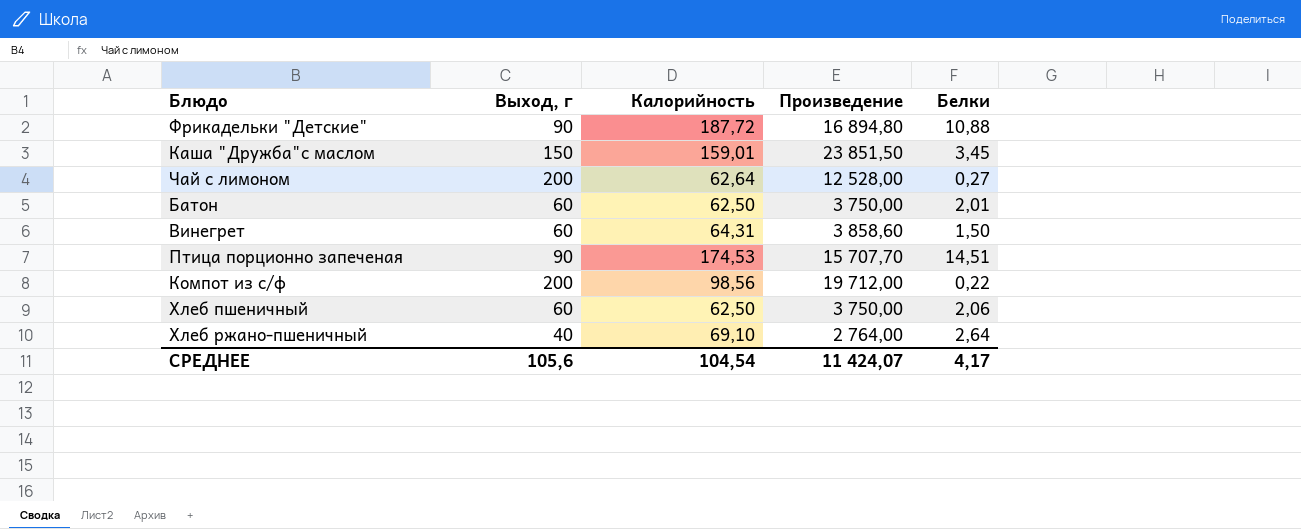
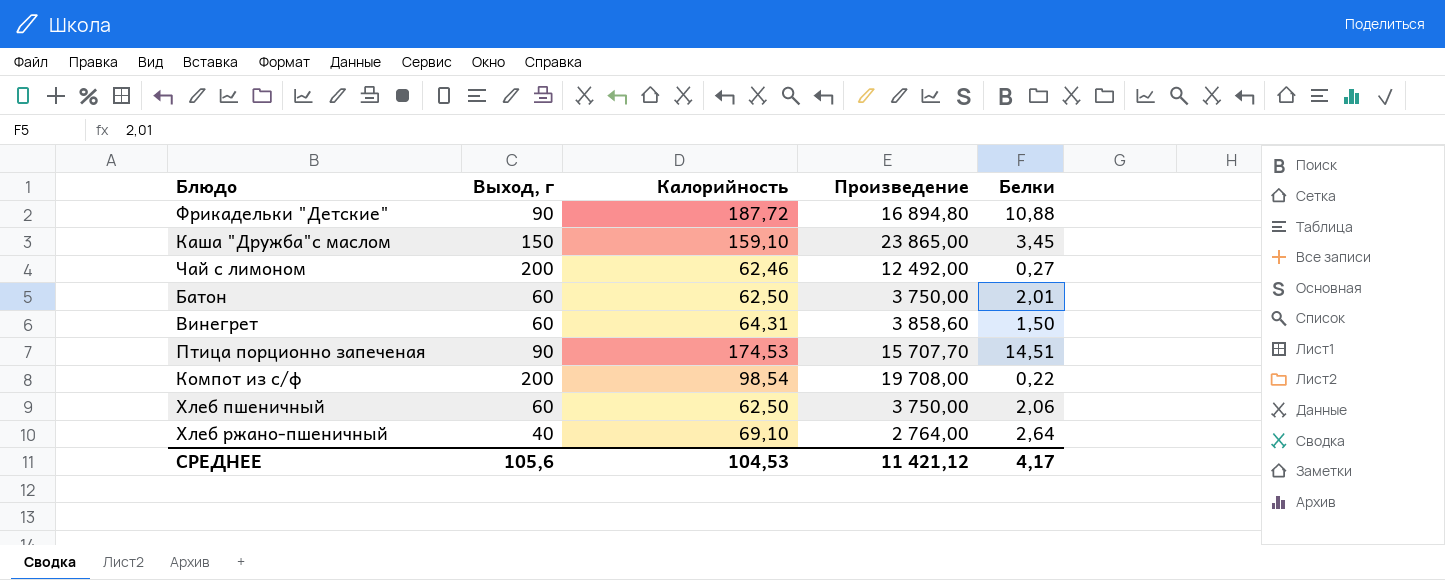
Каша "Дружба"с маслом | Калорийность: 159,01 -> 159,10
Каша "Дружба"с маслом | Произведение: 23 851,50 -> 23 865,00
Чай с лимоном | Калорийность: 62,64 -> 62,46
Чай с лимоном | Произведение: 12 528,00 -> 12 492,00
Компот из с/ф | Калорийность: 98,56 -> 98,54
Компот из с/ф | Произведение: 19 712,00 -> 19 708,00
СРЕДНЕЕ | Калорийность: 104,54 -> 104,53
СРЕДНЕЕ | Произведение: 11 424,07 -> 11 421,12

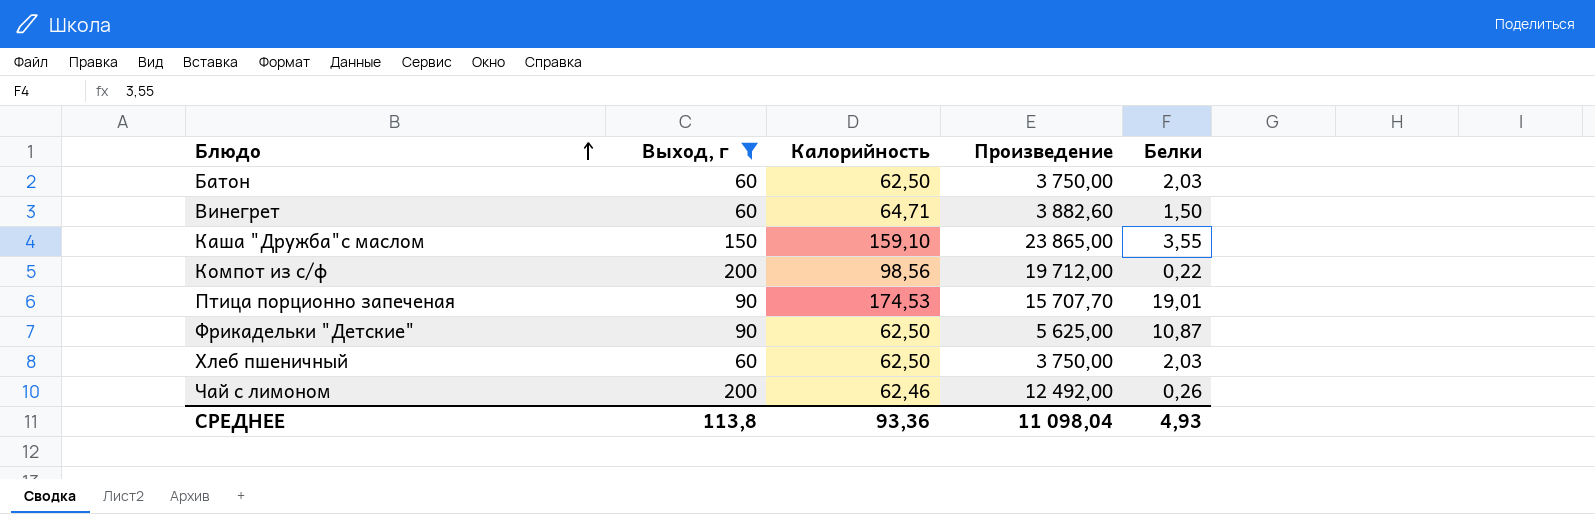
filter: none -> Выход, г != 40
row order: none -> Блюдо ascending
Батон | Белки: 2,01 -> 2,03
Винегрет | Калорийность: 64,31 -> 64,71
Винегрет | Произведение: 3 858,60 -> 3 882,60
Каша "Дружба"с маслом | Белки: 3,45 -> 3,55
Компот из с/ф | Калорийность: 98,54 -> 98,56
Компот из с/ф | Произведение: 19 708,00 -> 19 712,00
Птица порционно запеченая | Белки: 14,51 -> 19,01
Фрикадельки "Детские" | Калорийность: 187,72 -> 62,50
Фрикадельки "Детские" | Произведение: 16 894,80 -> 5 625,00
Фрикадельки "Детские" | Белки: 10,88 -> 10,87
Хлеб пшеничный | Белки: 2,06 -> 2,03
Чай с лимоном | Белки: 0,27 -> 0,26
СРЕДНЕЕ | Выход, г: 105,6 -> 113,8
СРЕДНЕЕ | Калорийность: 104,53 -> 93,36
СРЕДНЕЕ | Произведение: 11 421,12 -> 11 098,04
СРЕДНЕЕ | Белки: 4,17 -> 4,93

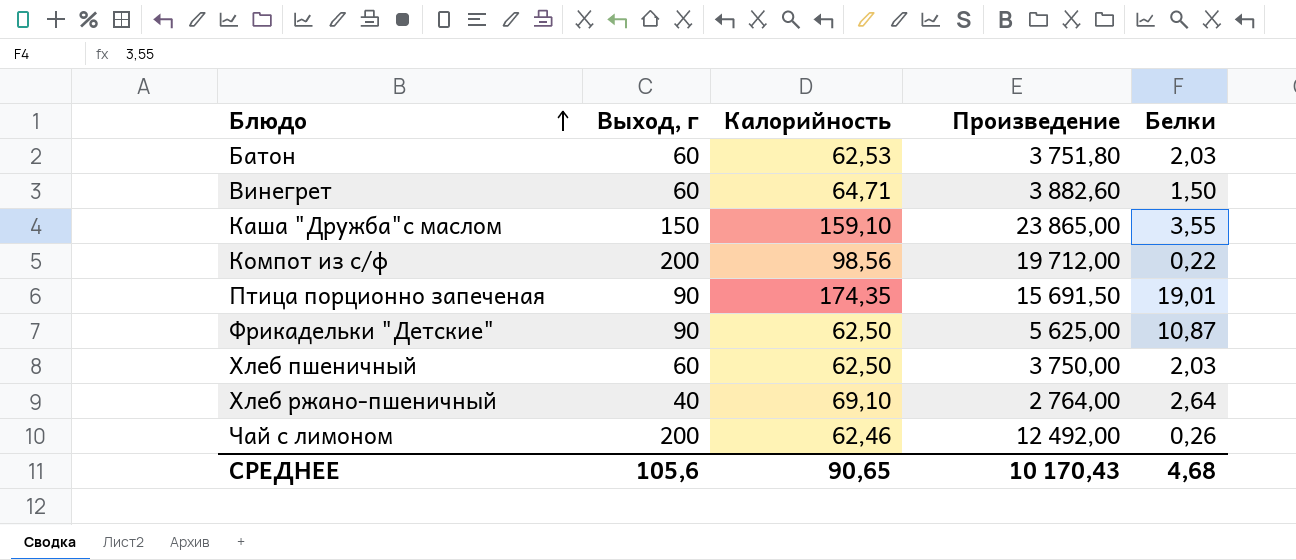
filter: Выход, г != 40 -> none
Батон | Калорийность: 62,50 -> 62,53
Батон | Произведение: 3 750,00 -> 3 751,80
Птица порционно запеченая | Калорийность: 174,53 -> 174,35
Птица порционно запеченая | Произведение: 15 707,70 -> 15 691,50
СРЕДНЕЕ | Выход, г: 113,8 -> 105,6
СРЕДНЕЕ | Калорийность: 93,36 -> 90,65
СРЕДНЕЕ | Произведение: 11 098,04 -> 10 170,43
СРЕДНЕЕ | Белки: 4,93 -> 4,68

